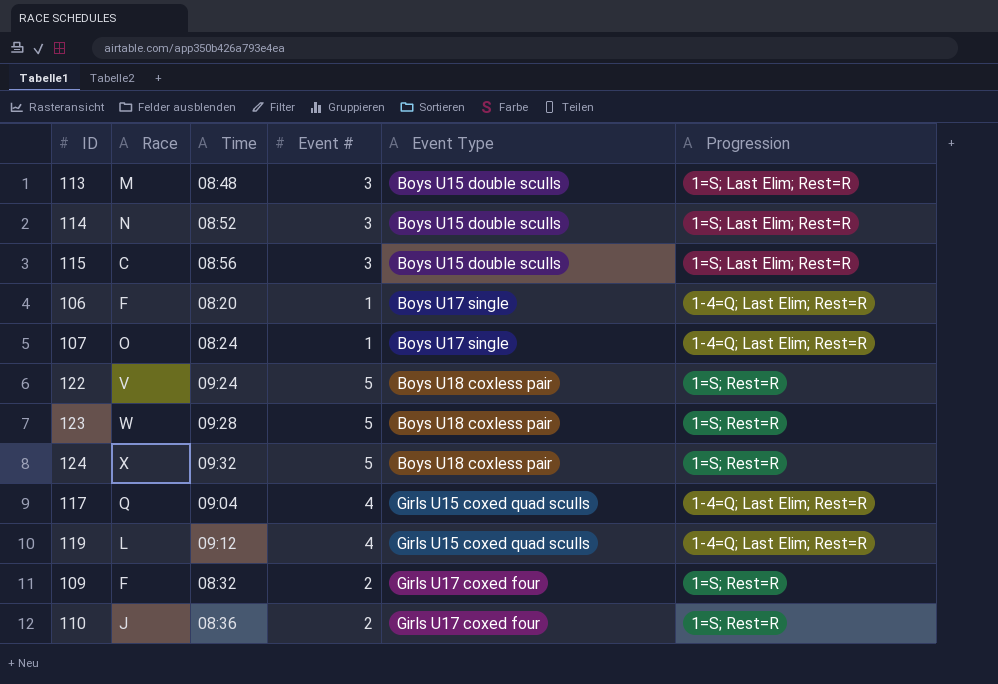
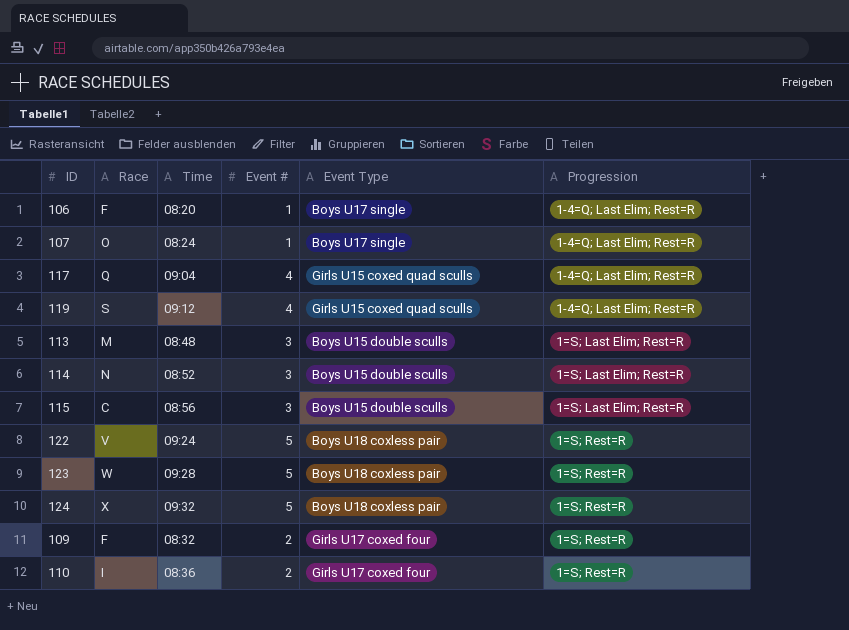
row order: Event Type ascending -> Progression ascending
119 | Race: L -> S
110 | Race: J -> I

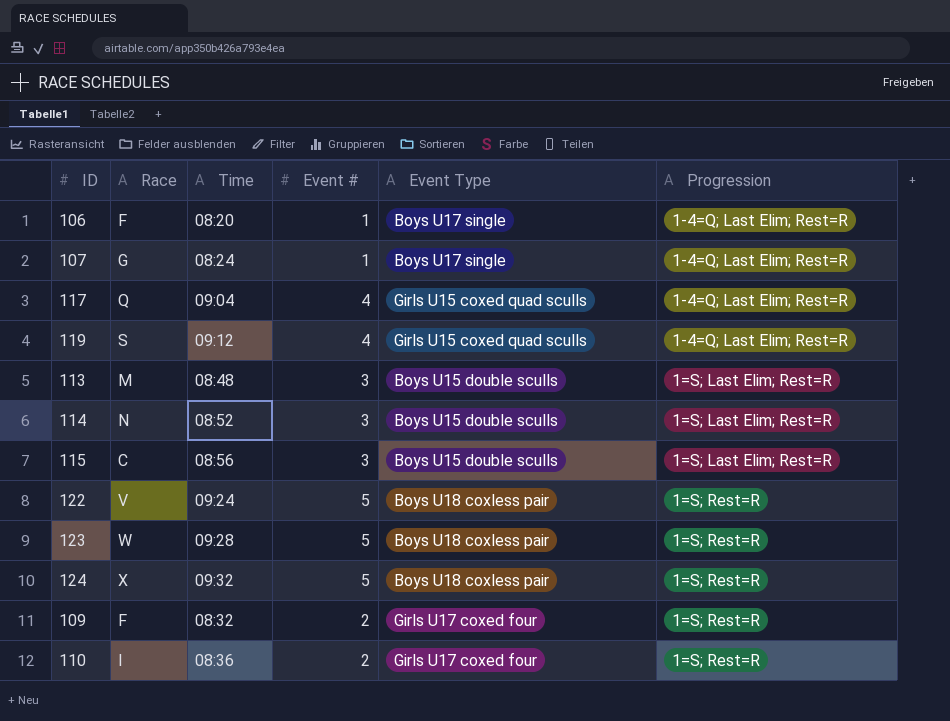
107 | Race: O -> G

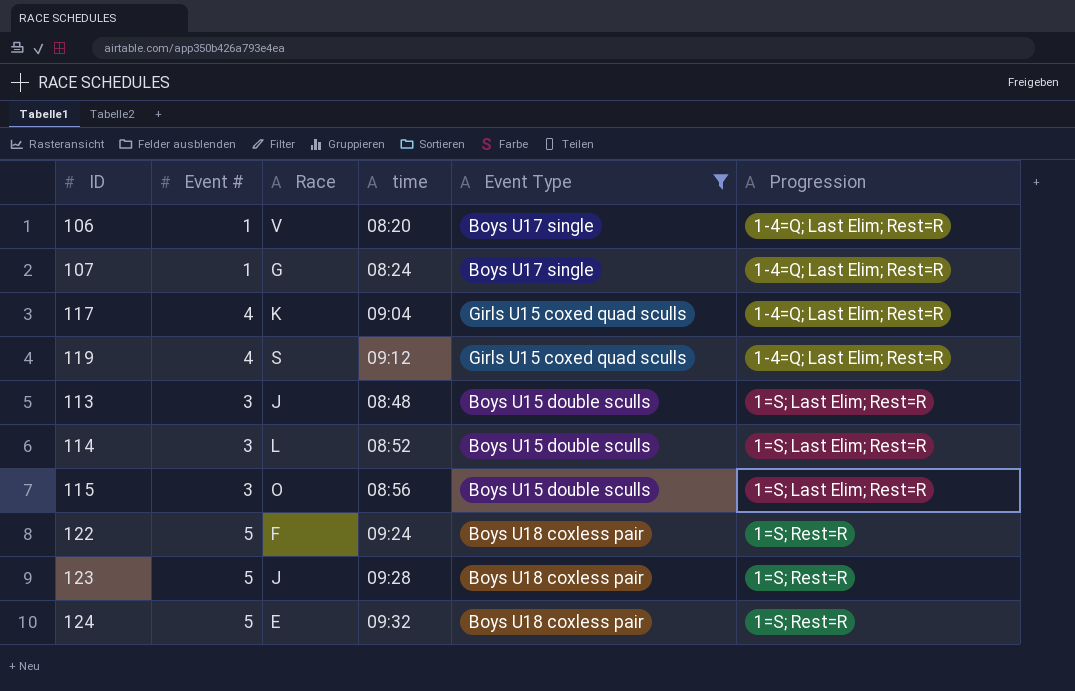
filter: none -> Event Type != Girls U17 coxed four
column Event # | position: 4 -> 2
column name: Time -> time
106 | Race: F -> V
117 | Race: Q -> K
113 | Race: M -> J
114 | Race: N -> L
115 | Race: C -> O
122 | Race: V -> F
123 | Race: W -> J
124 | Race: X -> E

